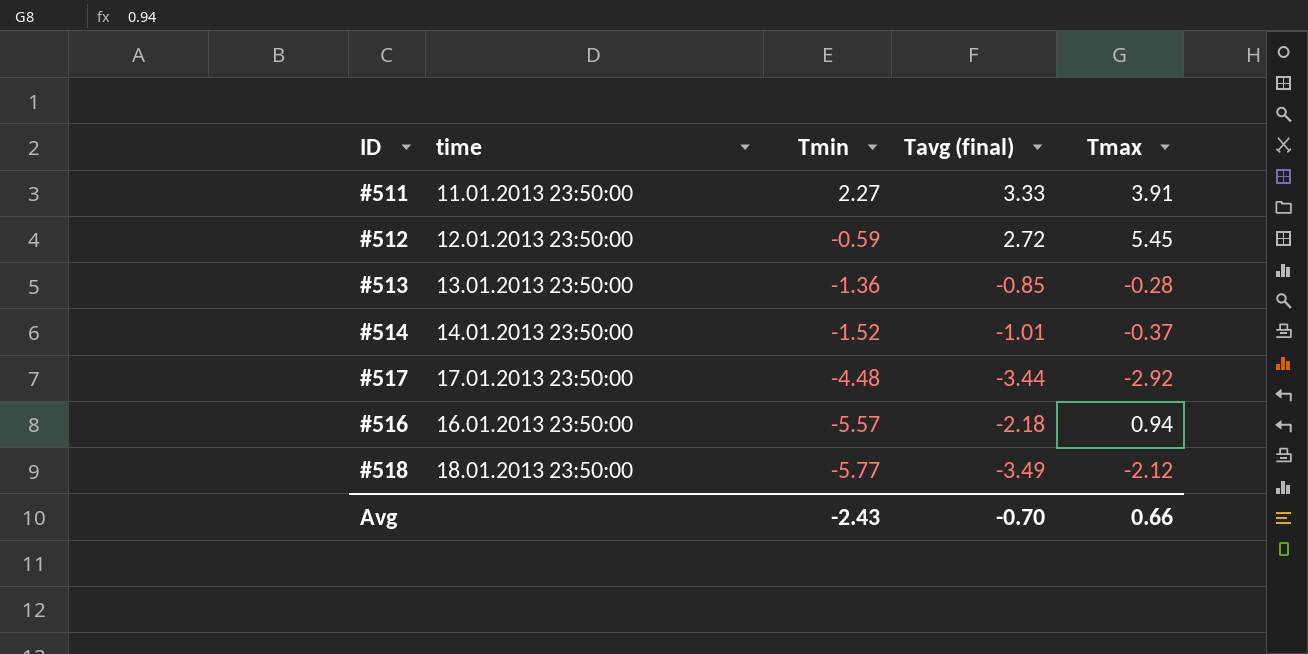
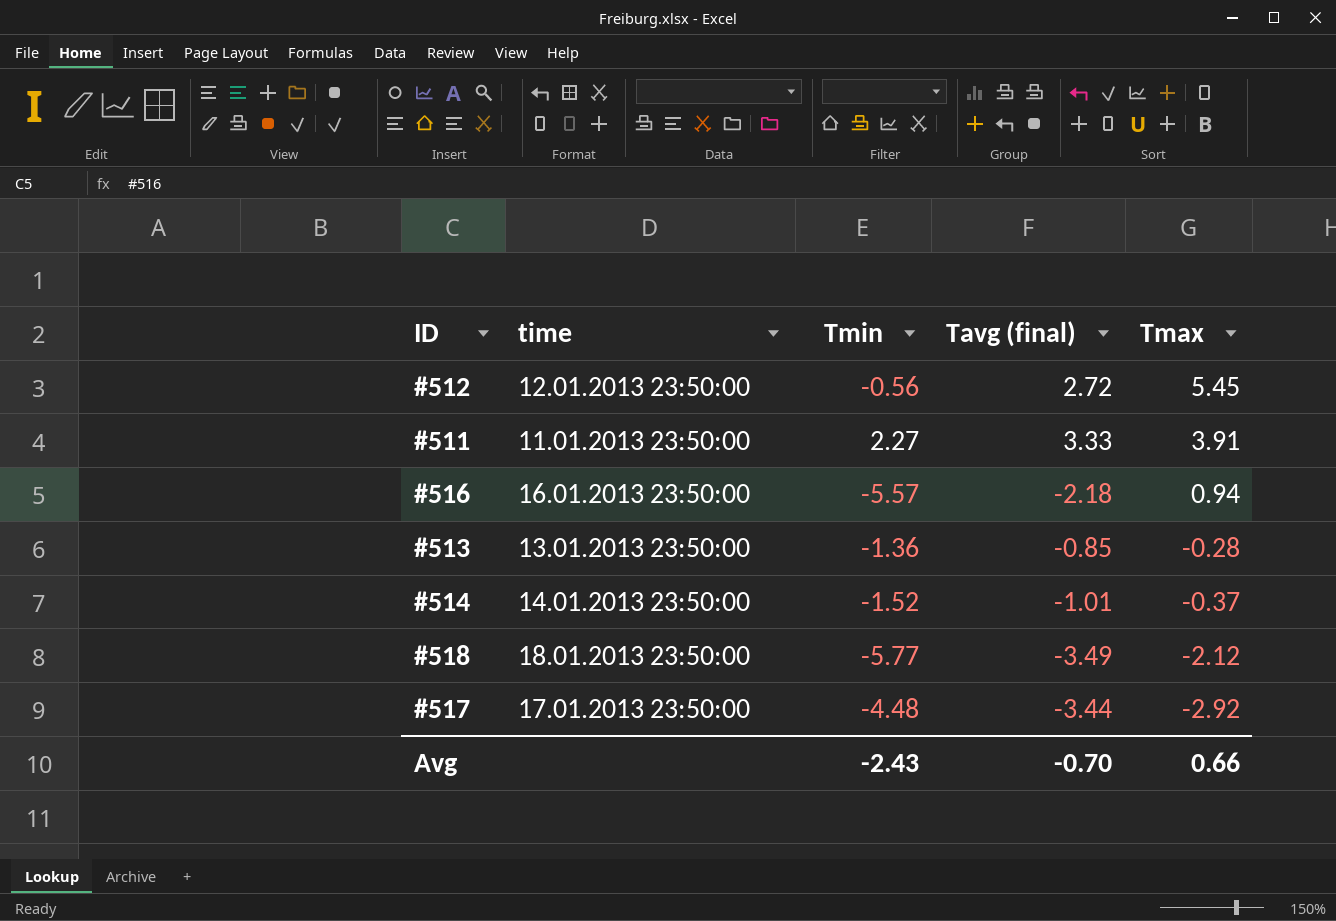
row order: Tmin descending -> Tmax descending
#512 | Tmin: -0.59 -> -0.56

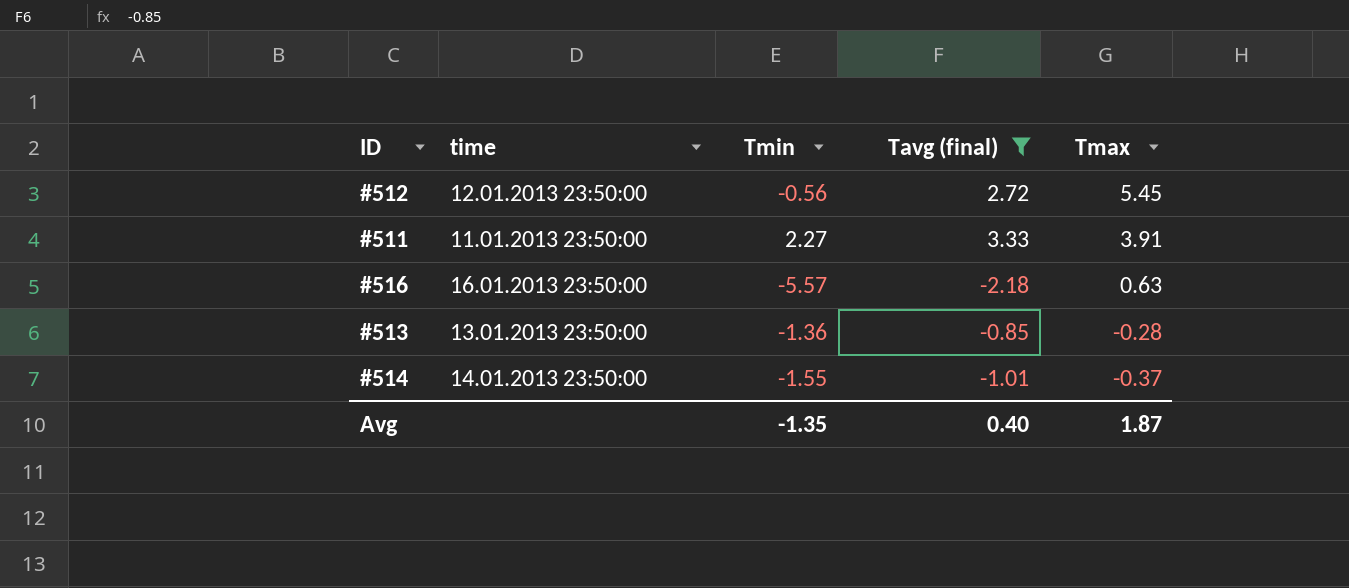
filter: none -> Tavg (final) >= -2.18
#516 | Tmax: 0.94 -> 0.63
#514 | Tmin: -1.52 -> -1.55
Avg | Tmin: -2.43 -> -1.35
Avg | Tavg (final): -0.70 -> 0.40
Avg | Tmax: 0.66 -> 1.87

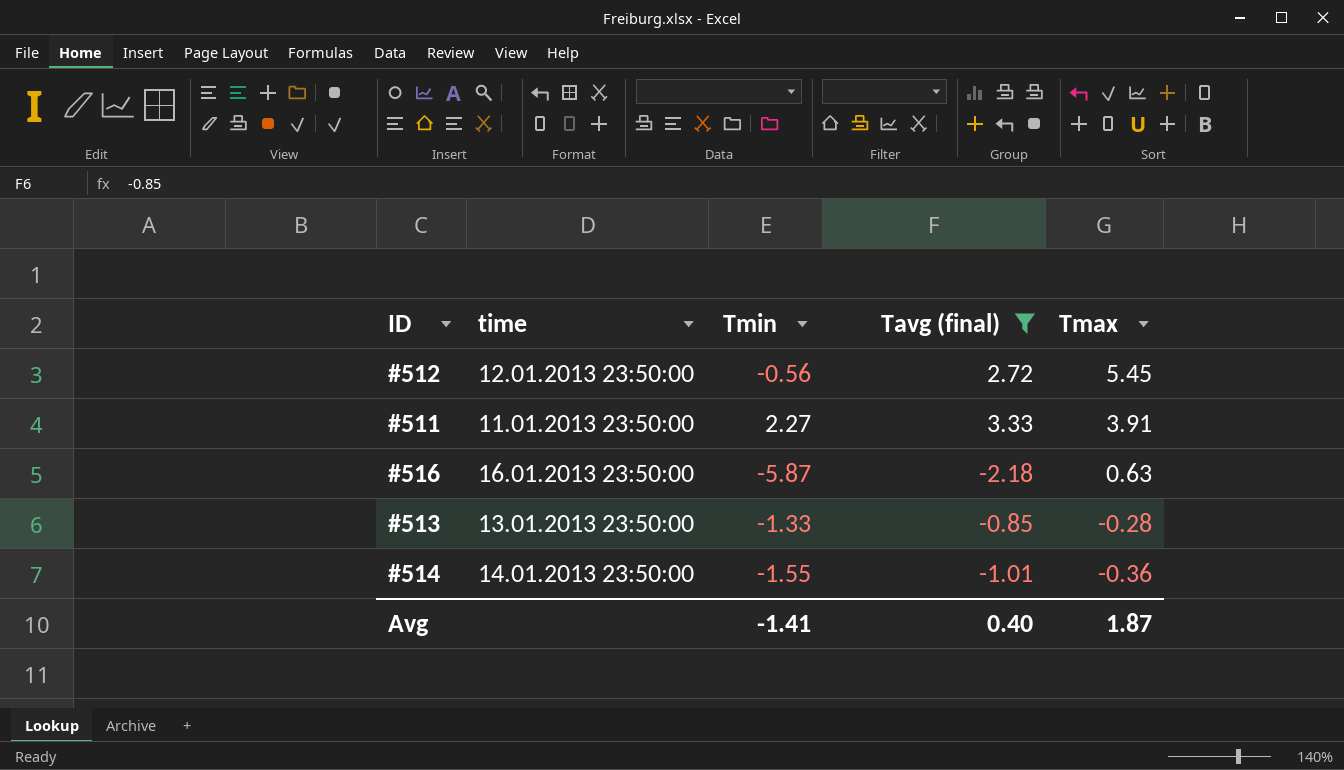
#516 | Tmin: -5.57 -> -5.87
#513 | Tmin: -1.36 -> -1.33
#514 | Tmax: -0.37 -> -0.36
Avg | Tmin: -1.35 -> -1.41

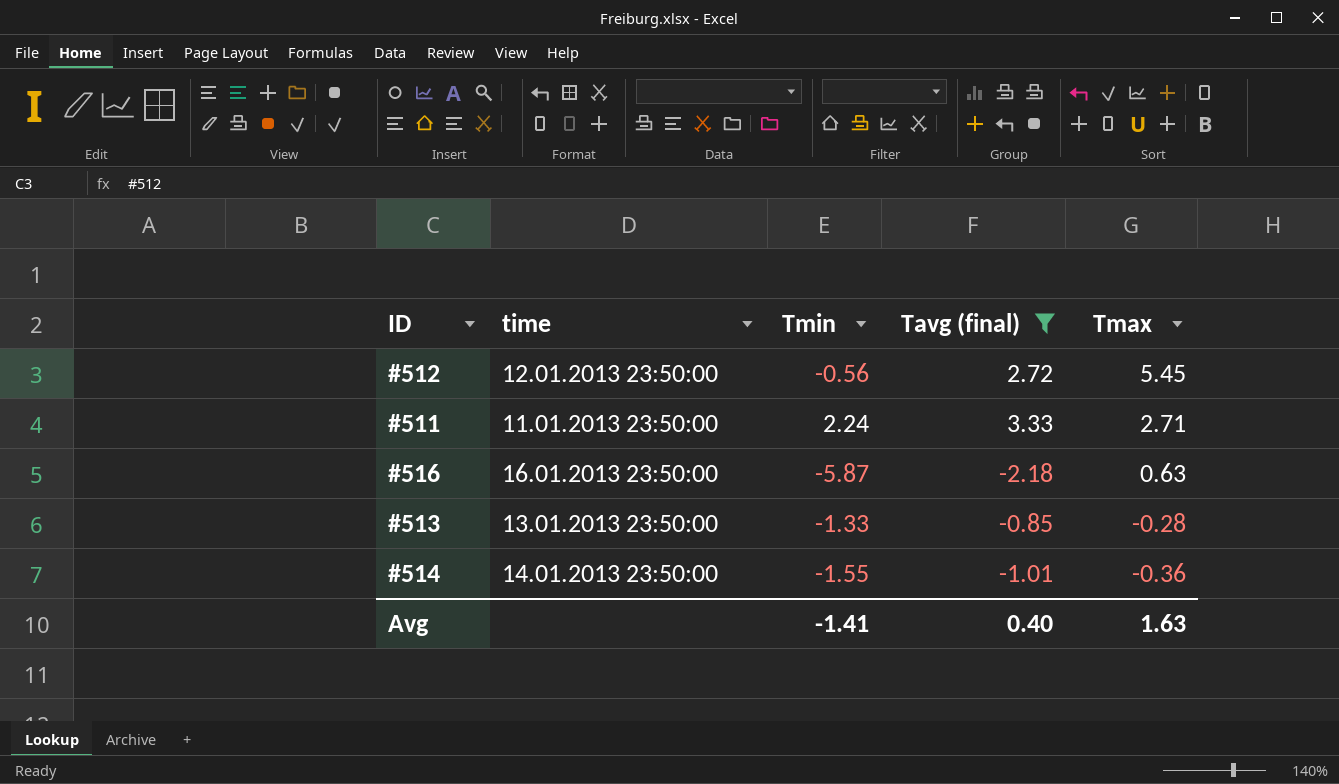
#511 | Tmin: 2.27 -> 2.24
#511 | Tmax: 3.91 -> 2.71
Avg | Tmax: 1.87 -> 1.63

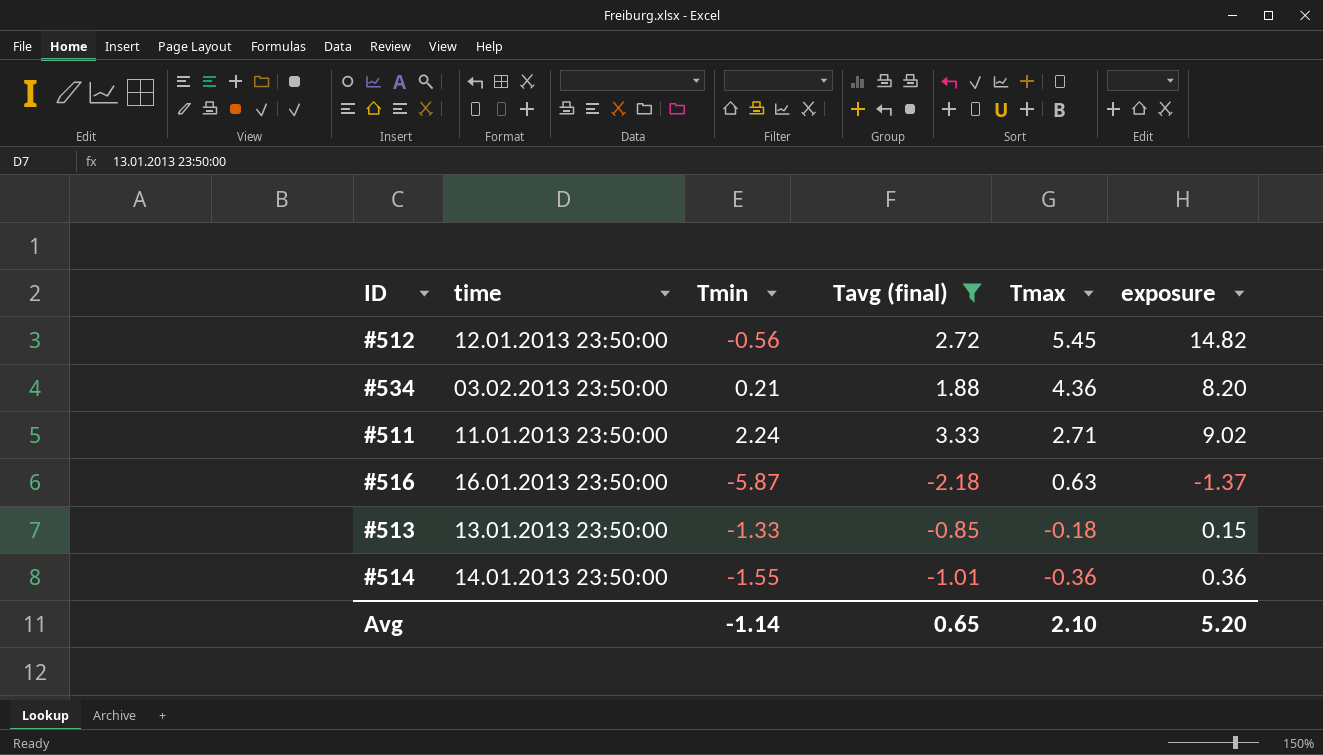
column exposure | formula: none -> [Tavg (final)] * [Tmax]
row #534: none -> 03.02.2013 23:50:00 | 0.21 | 1.88 | 4.36 | 8.20
#513 | Tmax: -0.28 -> -0.18
Avg | Tmin: -1.41 -> -1.14
Avg | Tavg (final): 0.40 -> 0.65
Avg | Tmax: 1.63 -> 2.10

